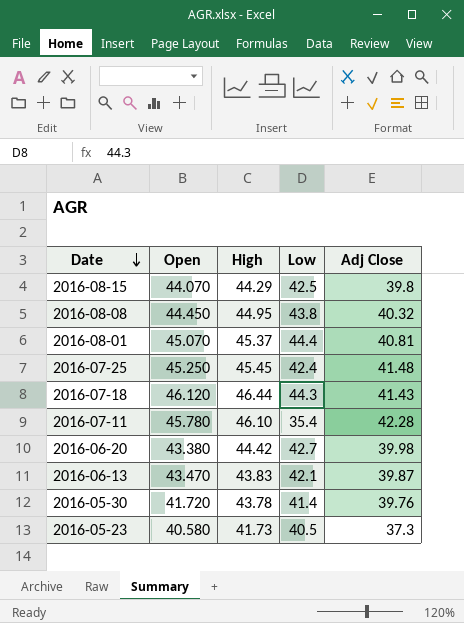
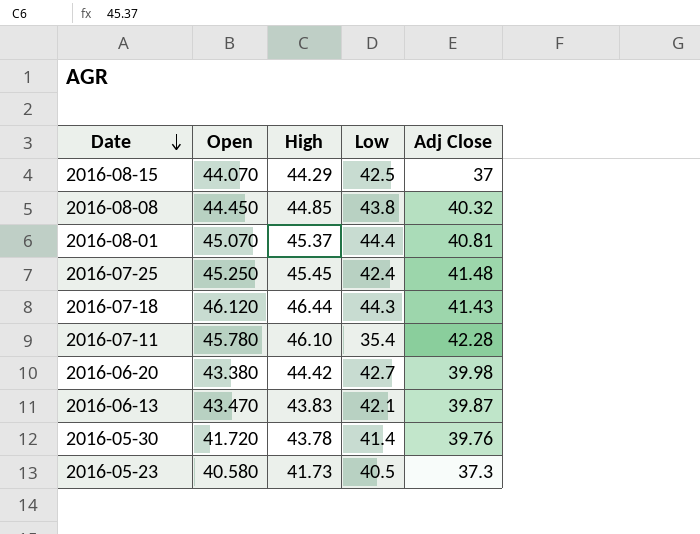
2016-08-15 | Adj Close: 39.8 -> 37
2016-08-08 | High: 44.95 -> 44.85

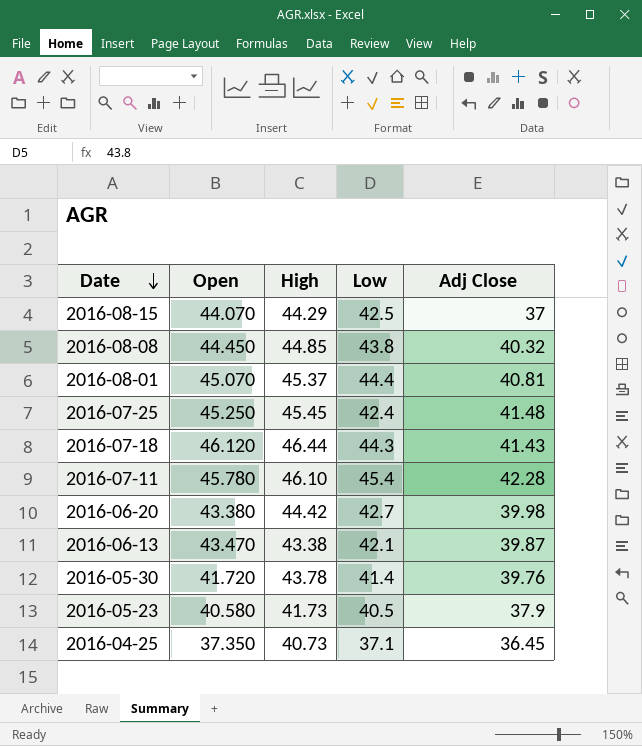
2016-07-11 | Low: 35.4 -> 45.4
2016-06-13 | High: 43.83 -> 43.38
2016-05-23 | Adj Close: 37.3 -> 37.9
row 2016-04-25: none -> 37.350 | 40.73 | 37.1 | 36.45

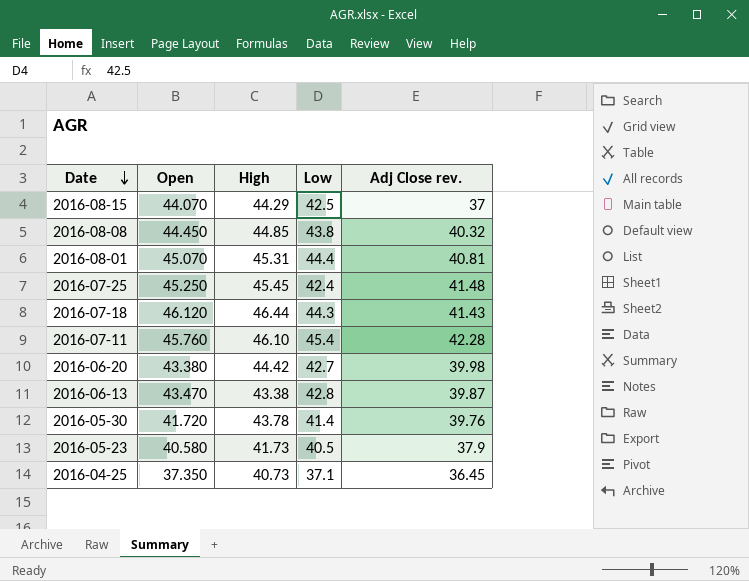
column name: Adj Close -> Adj Close rev.
2016-08-01 | High: 45.37 -> 45.31
2016-07-11 | Open: 45.780 -> 45.760
2016-06-13 | Low: 42.1 -> 42.8

